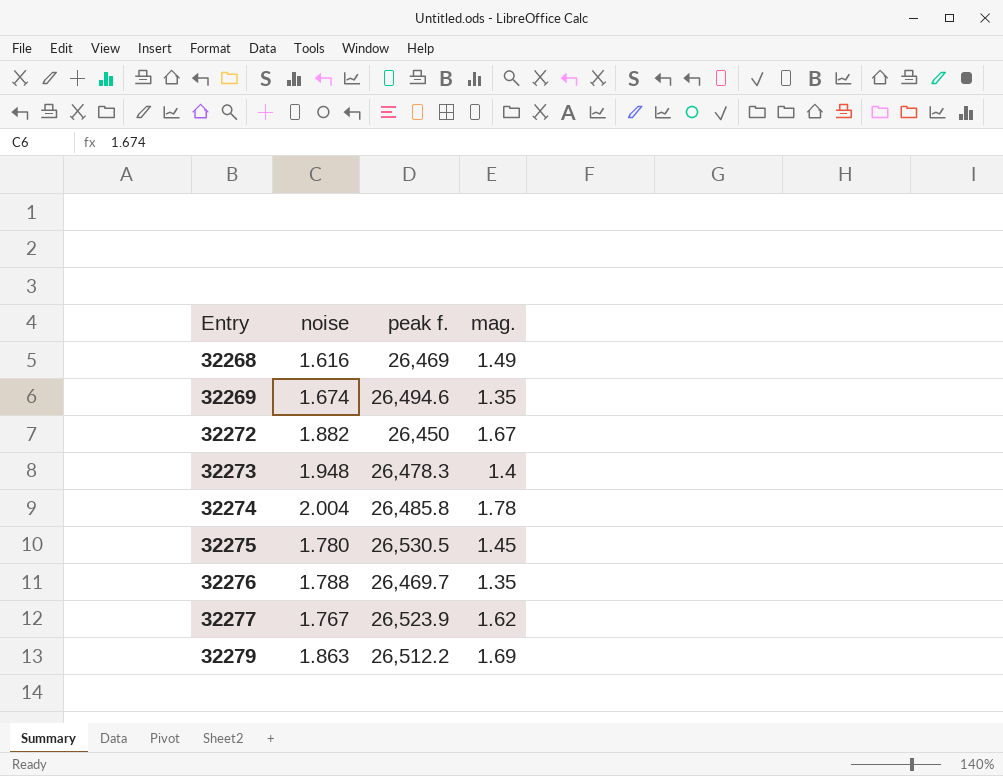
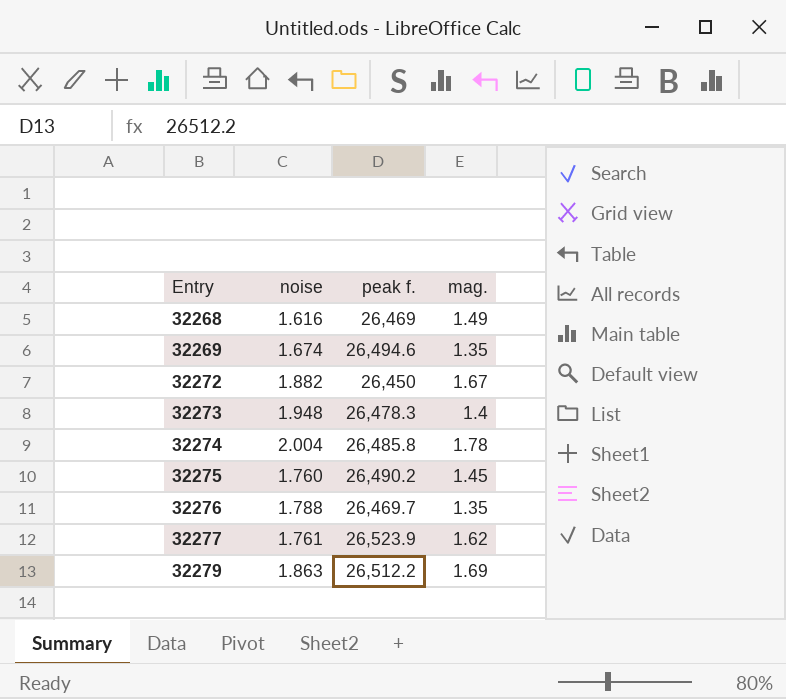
32275 | noise: 1.780 -> 1.760
32275 | peak f.: 26,530.5 -> 26,490.2
32277 | noise: 1.767 -> 1.761

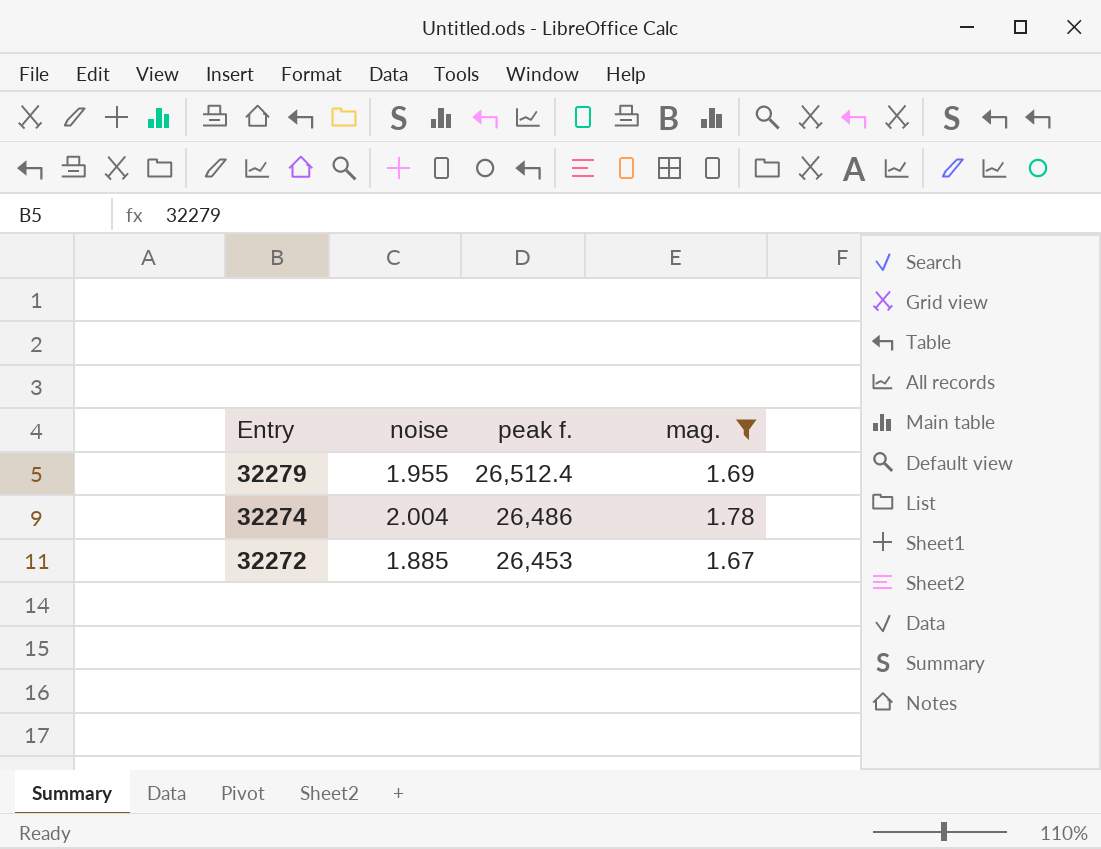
filter: none -> mag. >= 1.67
row order: Entry ascending -> Entry descending
32279 | noise: 1.863 -> 1.955
32279 | peak f.: 26,512.2 -> 26,512.4
32274 | peak f.: 26,485.8 -> 26,486
32272 | noise: 1.882 -> 1.885
32272 | peak f.: 26,450 -> 26,453

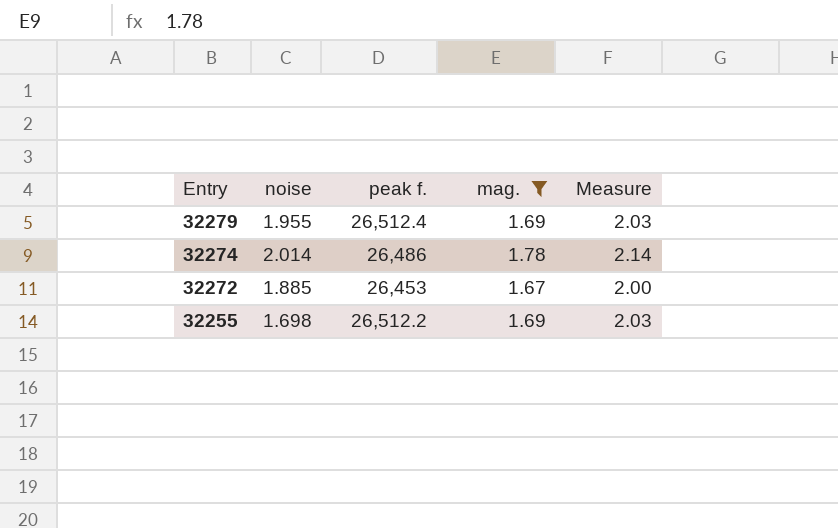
column Measure | formula: none -> [mag.] * 1.2
32274 | noise: 2.004 -> 2.014
row 32255: none -> 1.698 | 26,512.2 | 1.69 | 2.03

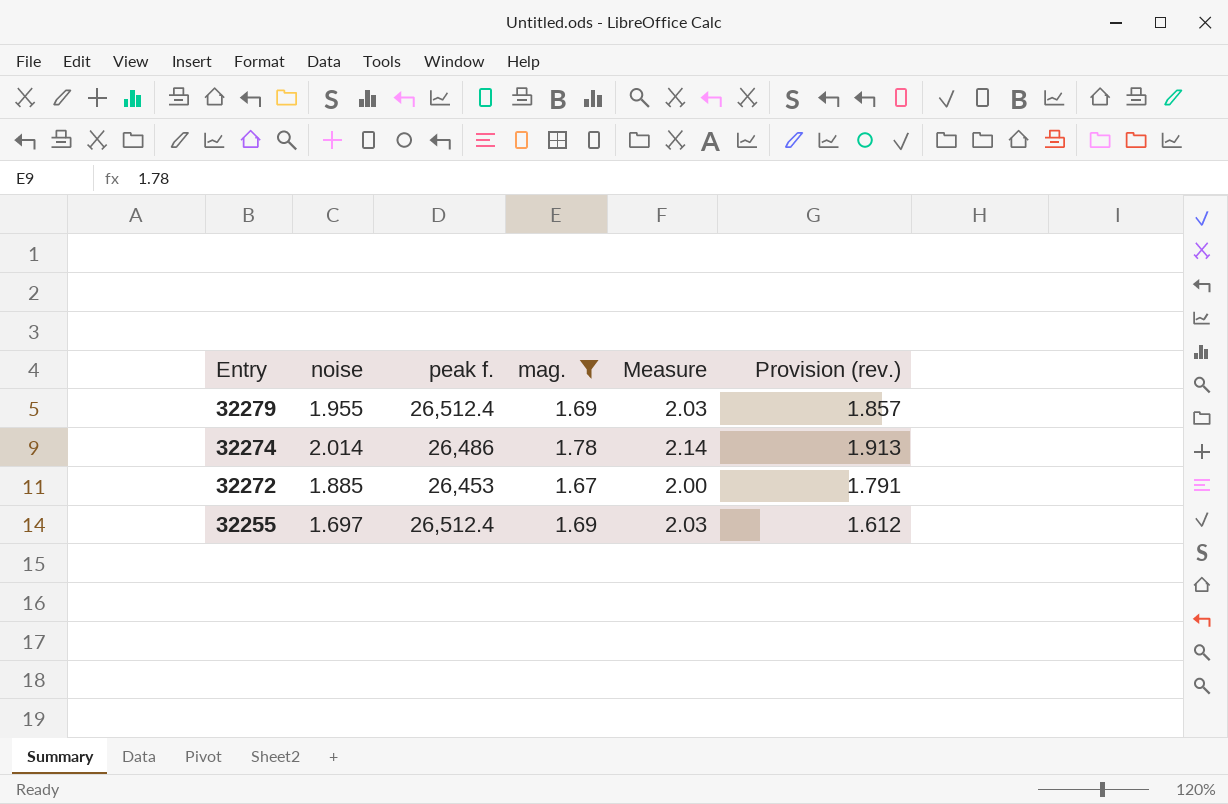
column Provision (rev.) | formula: none -> [noise] * 0.95
32255 | noise: 1.698 -> 1.697
32255 | peak f.: 26,512.2 -> 26,512.4

